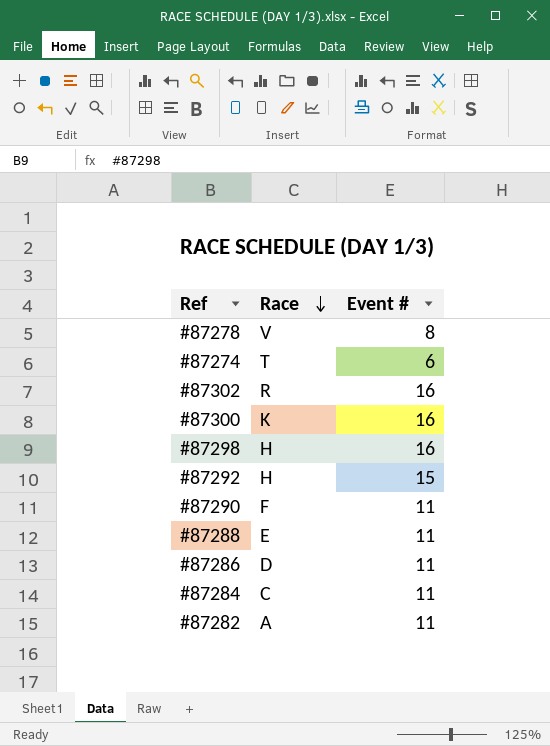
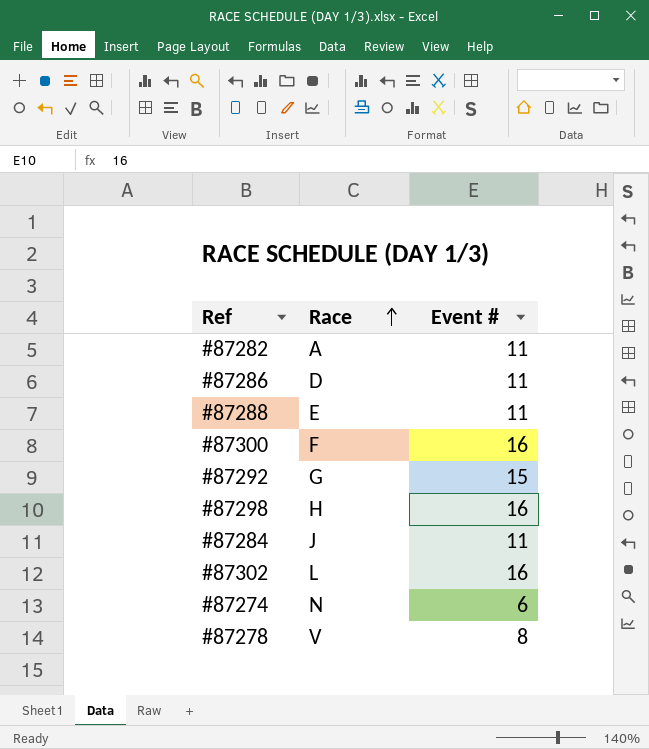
row order: Race descending -> Race ascending
row #87290: F | 11 -> none
#87300 | Race: K -> F
#87292 | Race: H -> G
#87284 | Race: C -> J
#87302 | Race: R -> L
#87274 | Race: T -> N

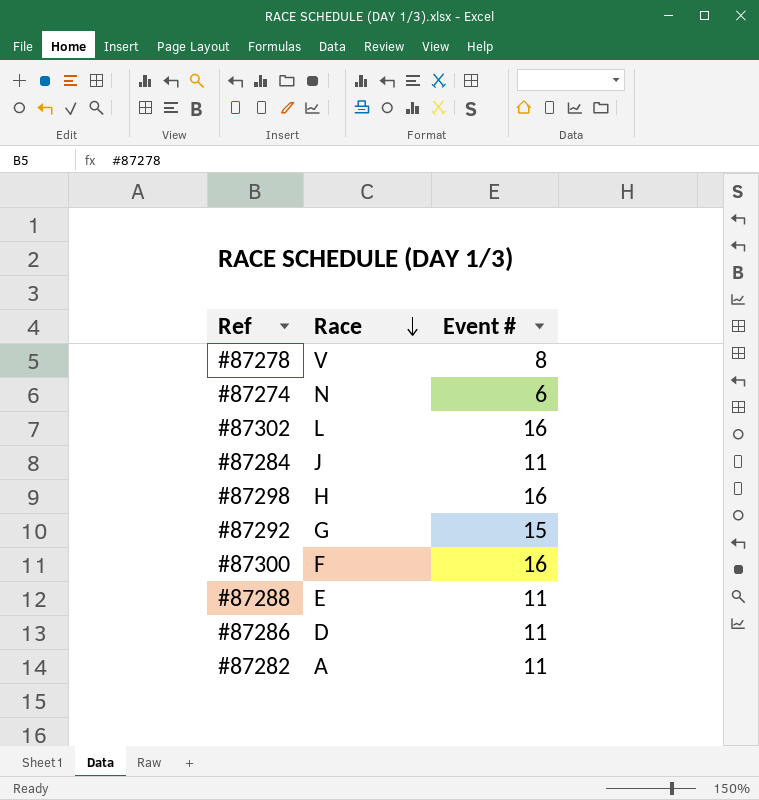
row order: Race ascending -> Race descending

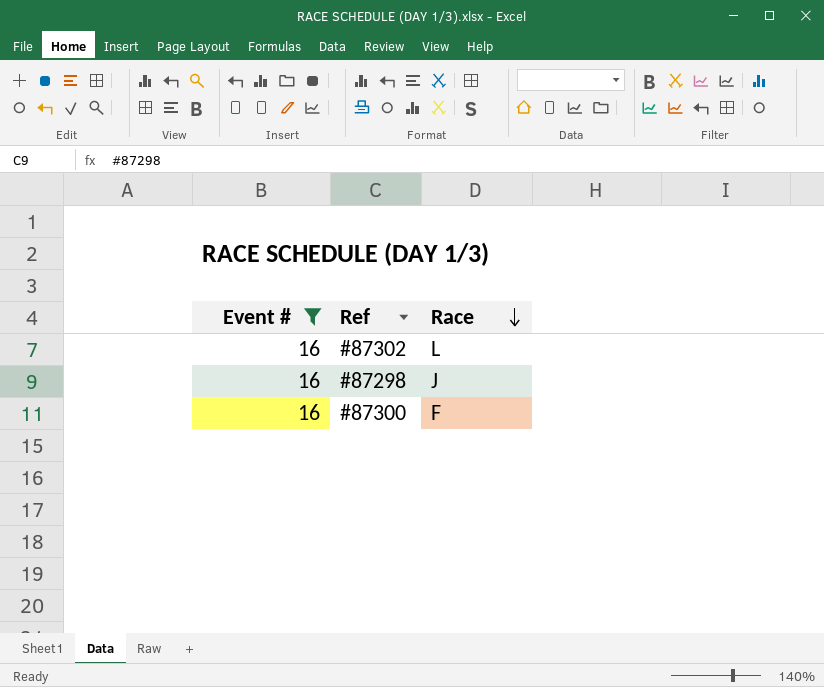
filter: none -> Event # = 16
column Event # | position: 3 -> 1
#87298 | Race: H -> J

